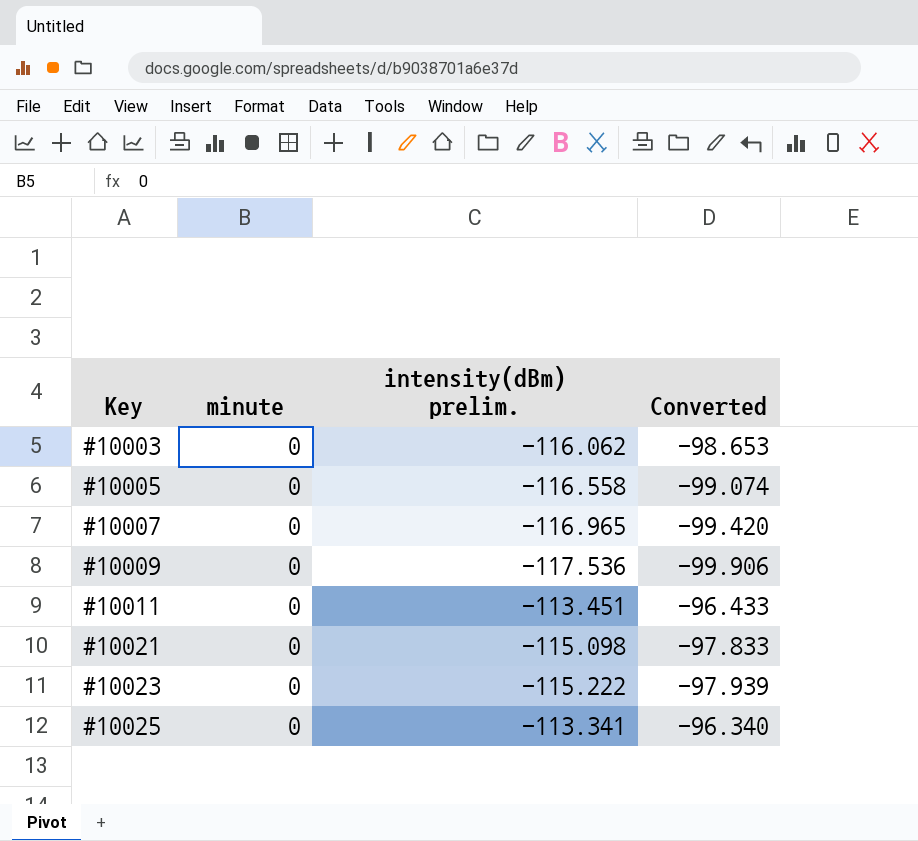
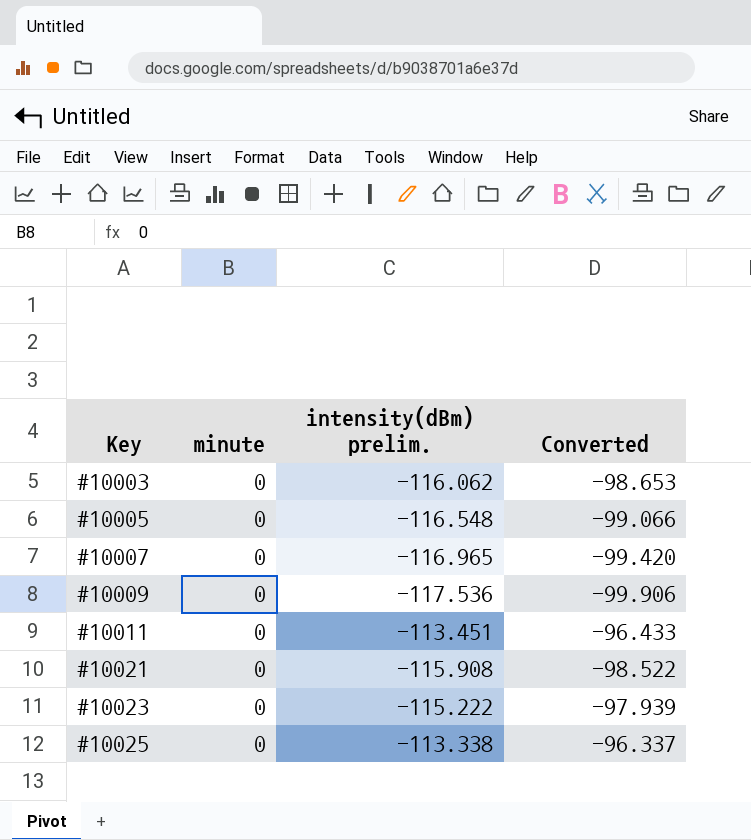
#10005 | intensity(dBm) prelim.: -116.558 -> -116.548
#10005 | Converted: -99.074 -> -99.066
#10021 | intensity(dBm) prelim.: -115.098 -> -115.908
#10021 | Converted: -97.833 -> -98.522
#10025 | intensity(dBm) prelim.: -113.341 -> -113.338
#10025 | Converted: -96.340 -> -96.337

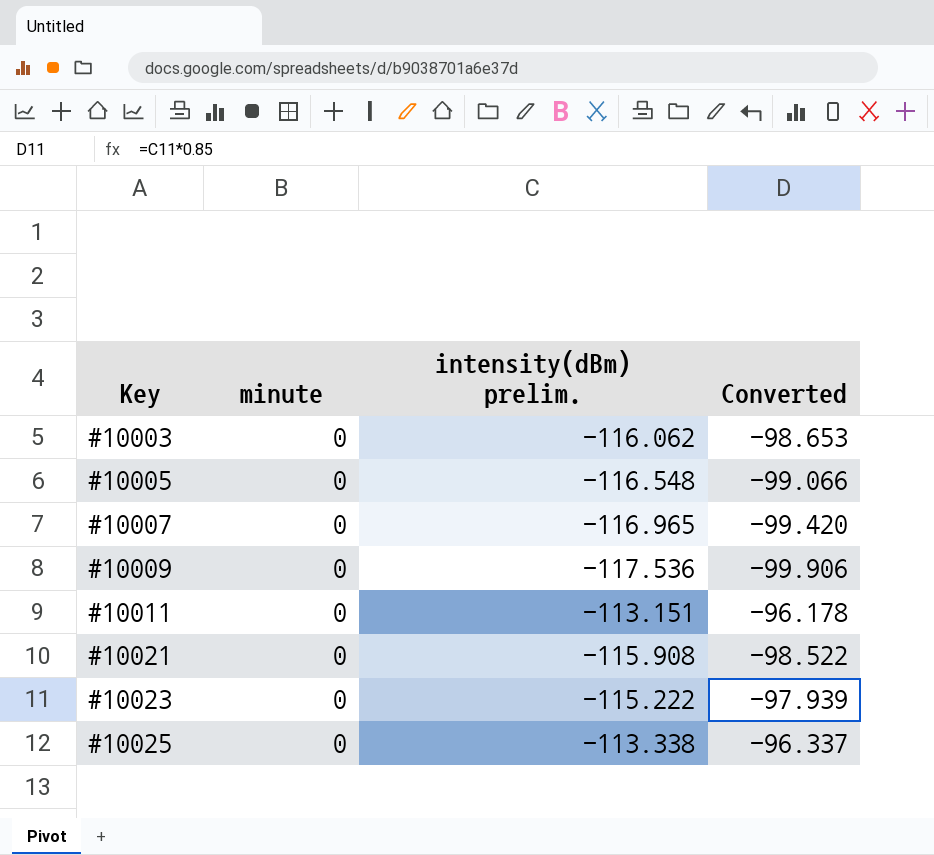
#10011 | intensity(dBm) prelim.: -113.451 -> -113.151
#10011 | Converted: -96.433 -> -96.178

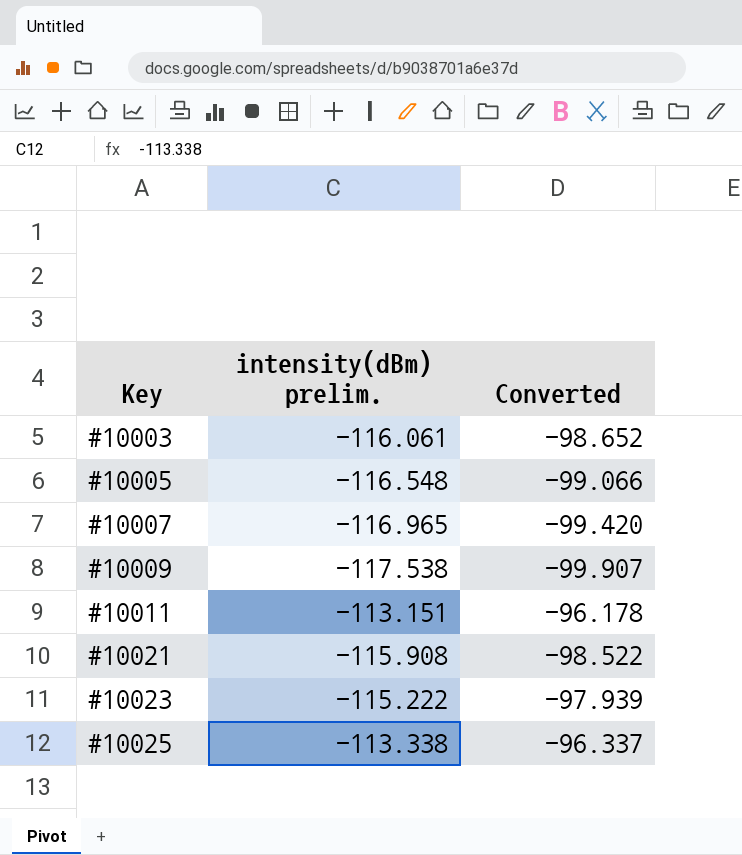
column minute | position: 2 -> none
#10003 | intensity(dBm) prelim.: -116.062 -> -116.061
#10003 | Converted: -98.653 -> -98.652
#10009 | intensity(dBm) prelim.: -117.536 -> -117.538
#10009 | Converted: -99.906 -> -99.907

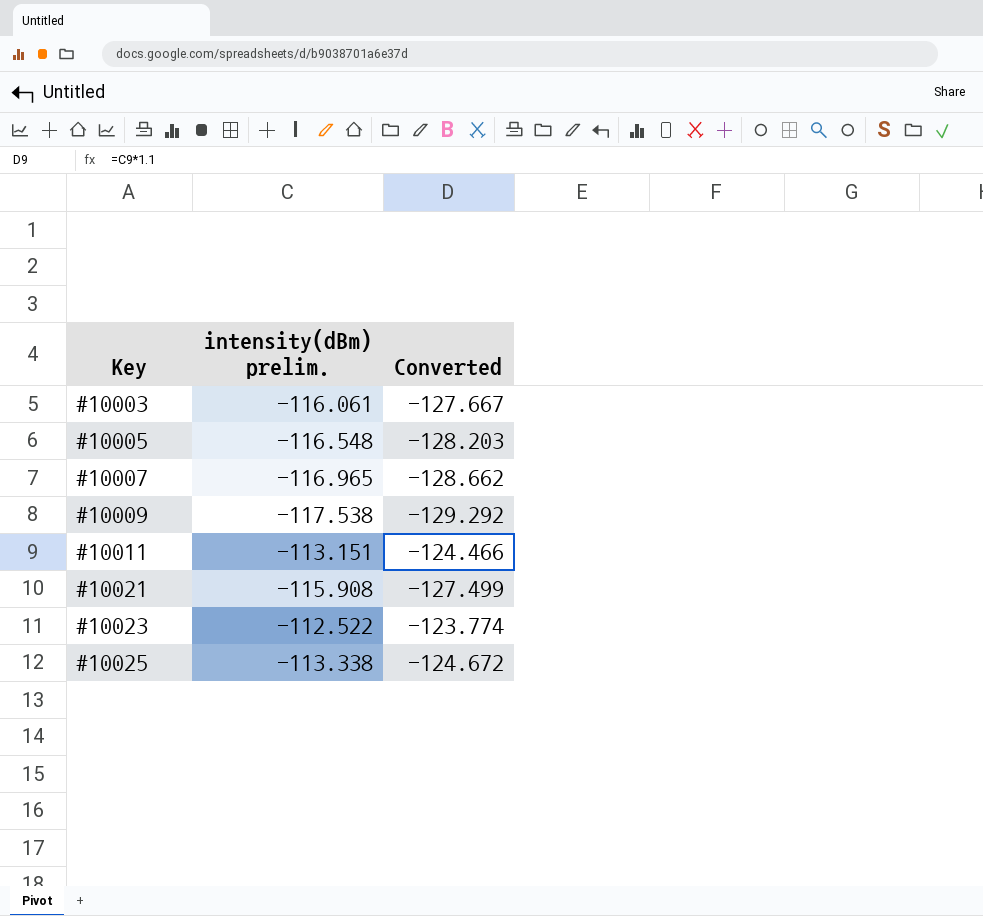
column Converted | formula: [intensity(dBm) prelim.] * 0.85 -> [intensity(dBm) prelim.] * 1.1
#10023 | intensity(dBm) prelim.: -115.222 -> -112.522

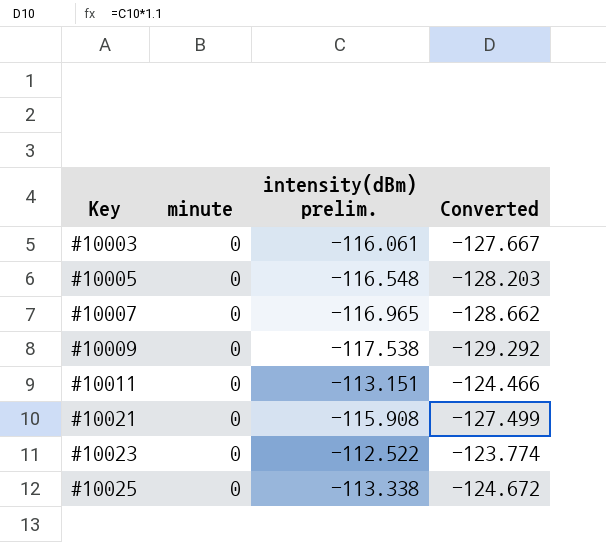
column minute | position: none -> 2

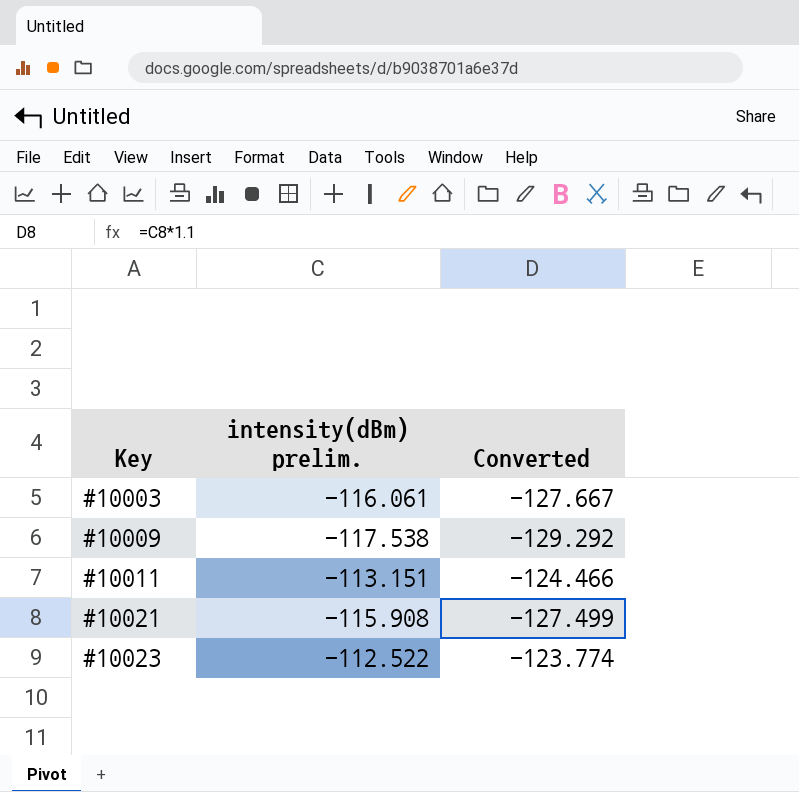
column minute | position: 2 -> none
row #10005: 0 | -116.548 | -128.203 -> none
row #10007: 0 | -116.965 | -128.662 -> none
row #10025: 0 | -113.338 | -124.672 -> none

